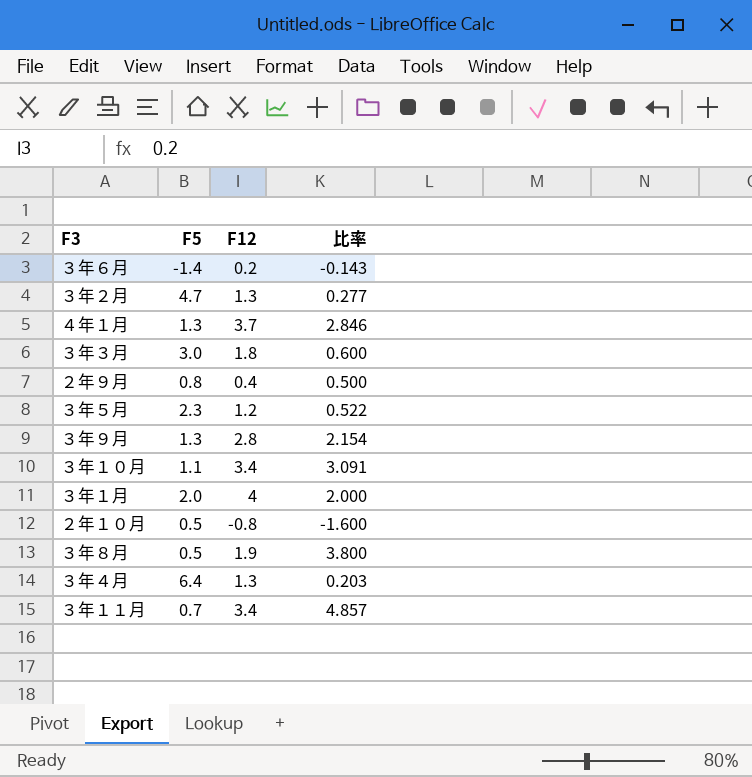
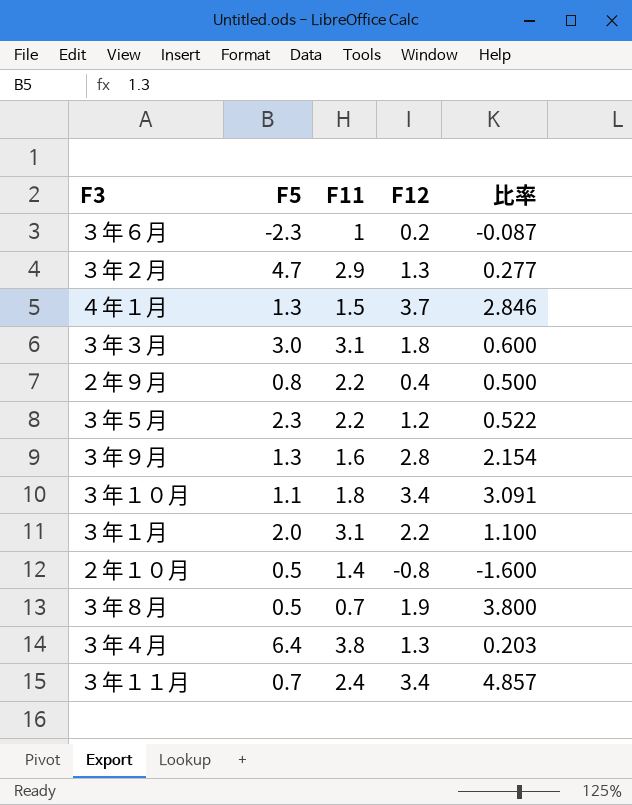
column F11 | position: none -> 3
３年６月 | F5: -1.4 -> -2.3
３年６月 | 比率: -0.143 -> -0.087
３年１月 | F12: 4 -> 2.2
３年１月 | 比率: 2.000 -> 1.100

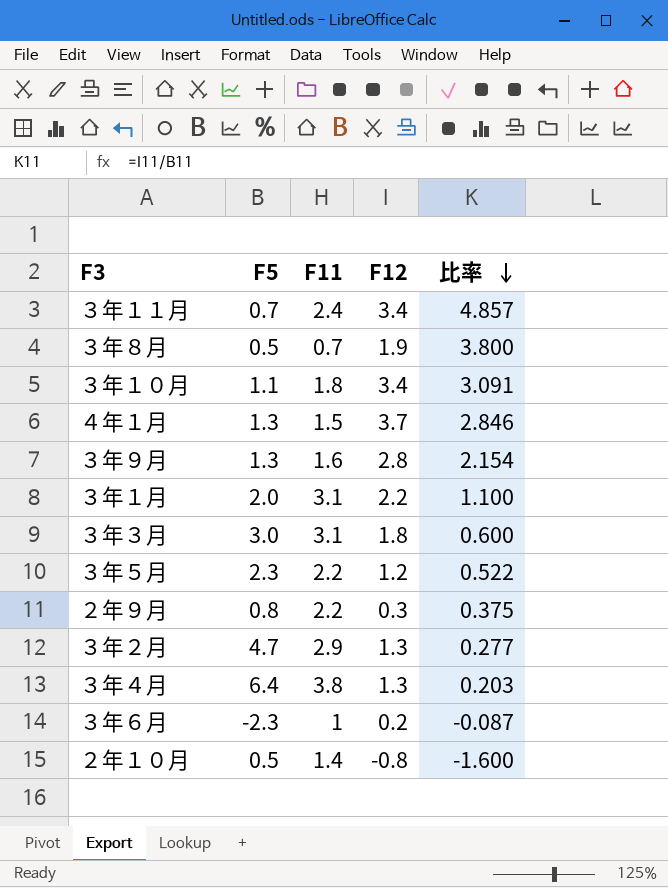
row order: none -> 比率 descending
２年９月 | F12: 0.4 -> 0.3
２年９月 | 比率: 0.500 -> 0.375

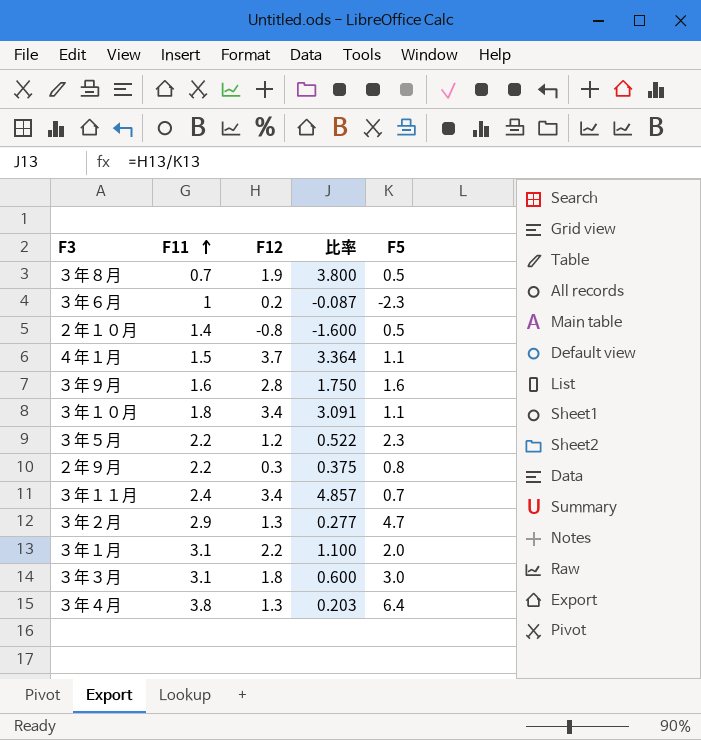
row order: 比率 descending -> F11 ascending
column F5 | position: 2 -> 5
４年１月 | 比率: 2.846 -> 3.364
４年１月 | F5: 1.3 -> 1.1
３年９月 | 比率: 2.154 -> 1.750
３年９月 | F5: 1.3 -> 1.6

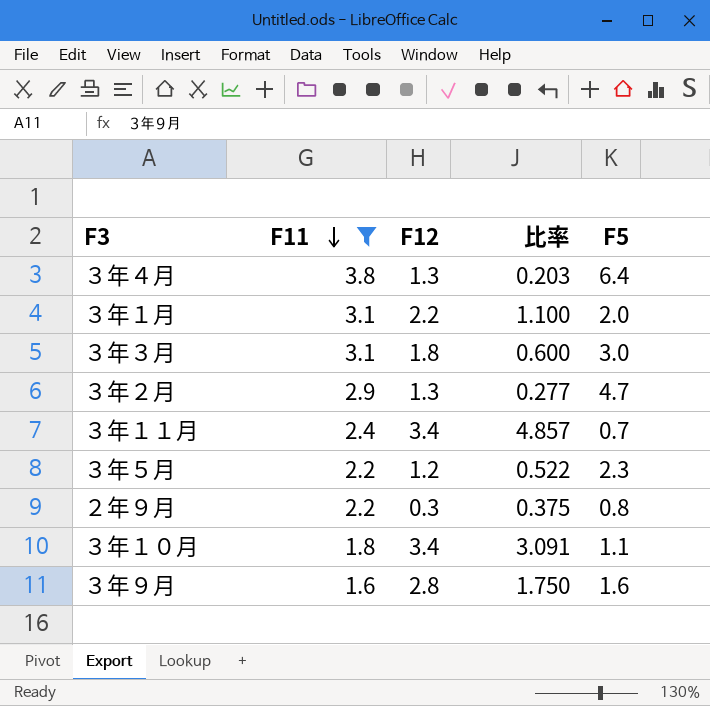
filter: none -> F11 >= 1.6
row order: F11 ascending -> F11 descending

